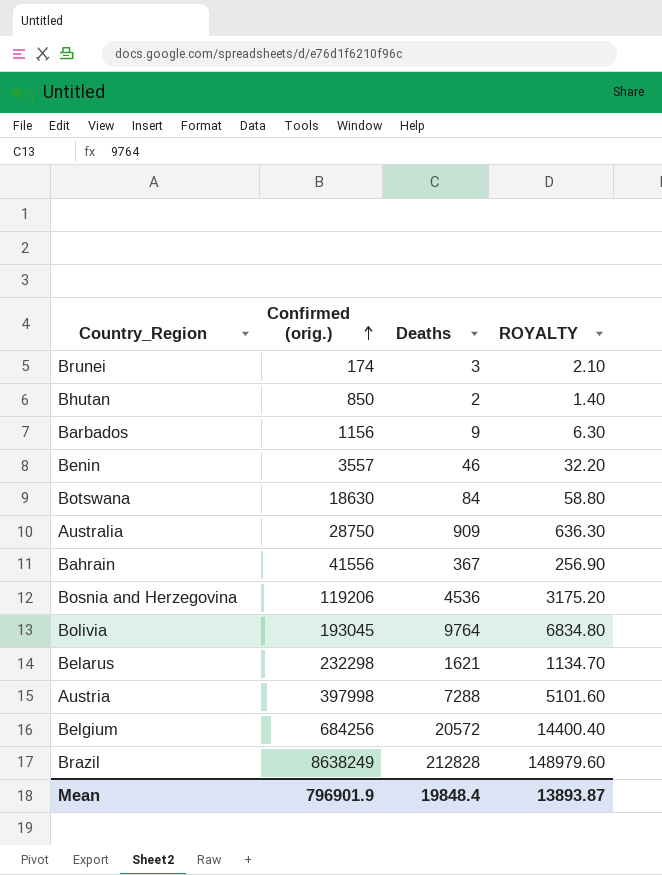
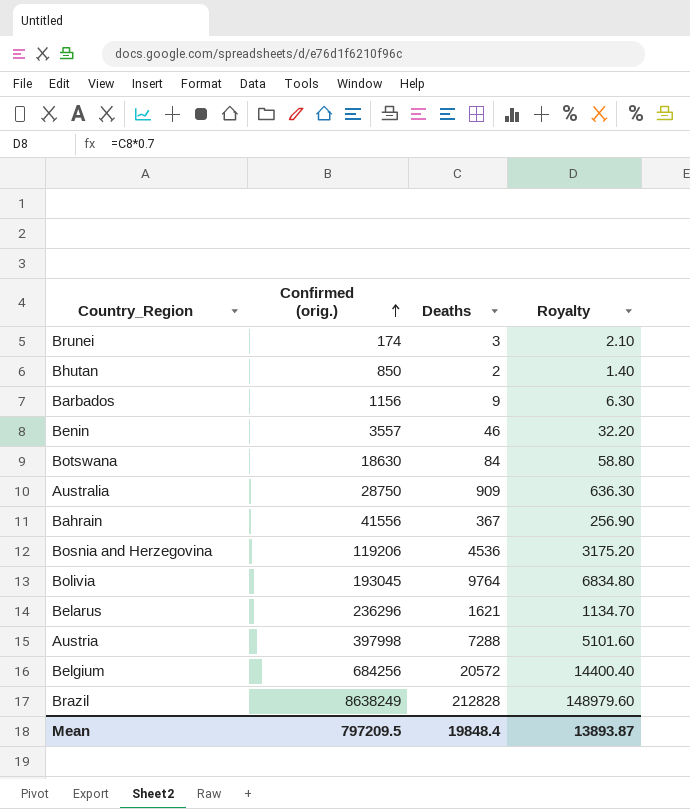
column name: ROYALTY -> Royalty
Belarus | Confirmed (orig.): 232298 -> 236296
Mean | Confirmed (orig.): 796901.9 -> 797209.5

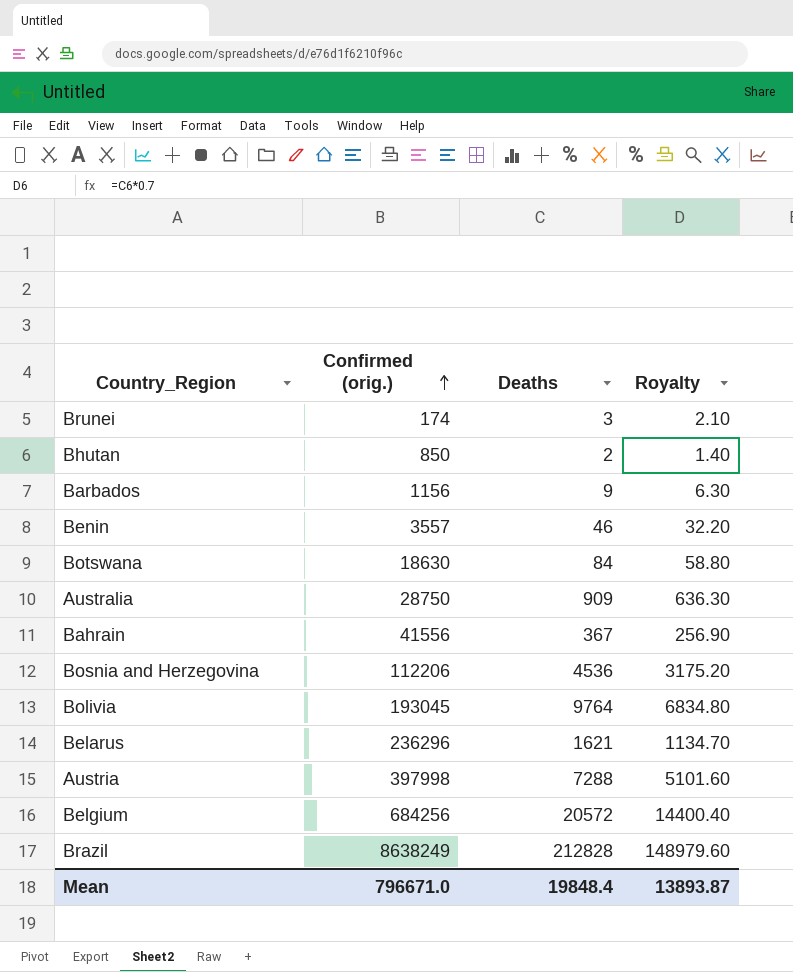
Bosnia and Herzegovina | Confirmed (orig.): 119206 -> 112206
Mean | Confirmed (orig.): 797209.5 -> 796671.0

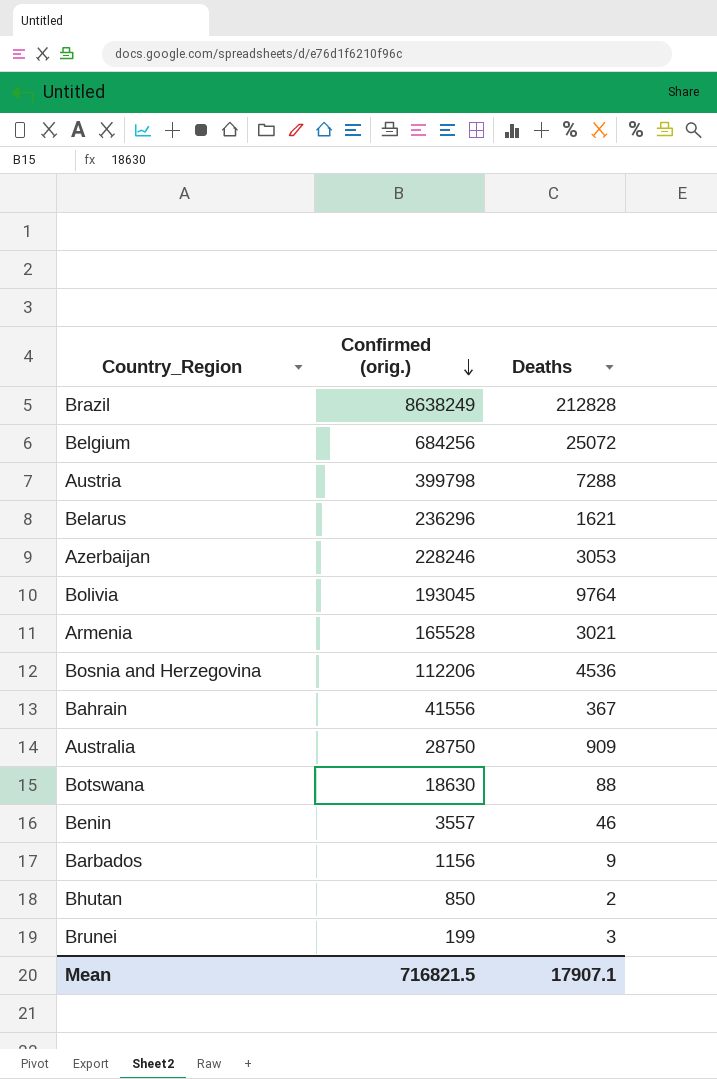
row order: Confirmed (orig.) ascending -> Confirmed (orig.) descending
column Royalty | formula: [Deaths] * 0.7 -> none
Belgium | Deaths: 20572 -> 25072
Austria | Confirmed (orig.): 397998 -> 399798
row Azerbaijan: none -> 228246 | 3053
row Armenia: none -> 165528 | 3021
Botswana | Deaths: 84 -> 88
Brunei | Confirmed (orig.): 174 -> 199
Mean | Confirmed (orig.): 796671.0 -> 716821.5
Mean | Deaths: 19848.4 -> 17907.1

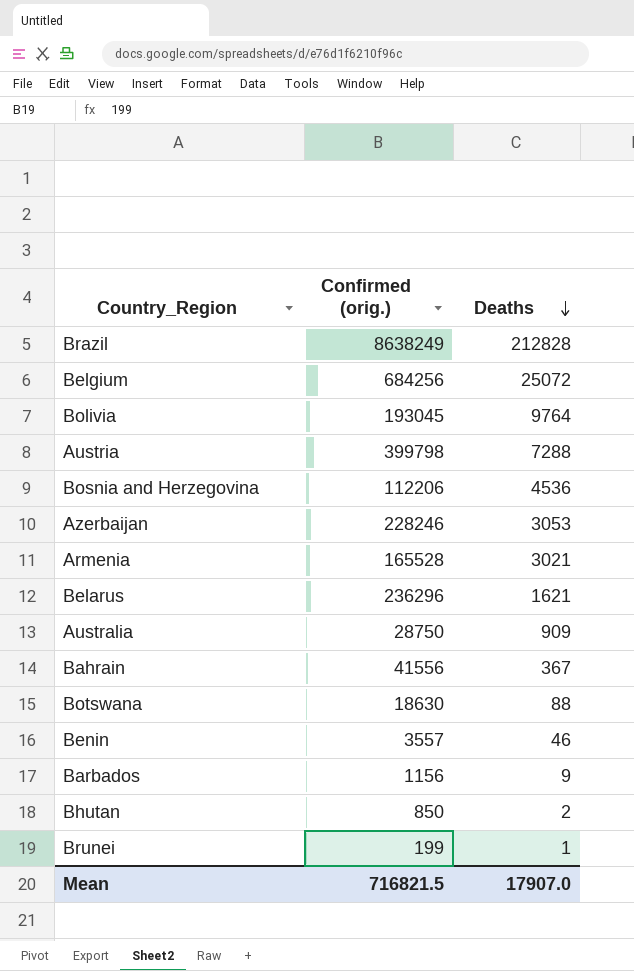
row order: Confirmed (orig.) descending -> Deaths descending
Brunei | Deaths: 3 -> 1
Mean | Deaths: 17907.1 -> 17907.0

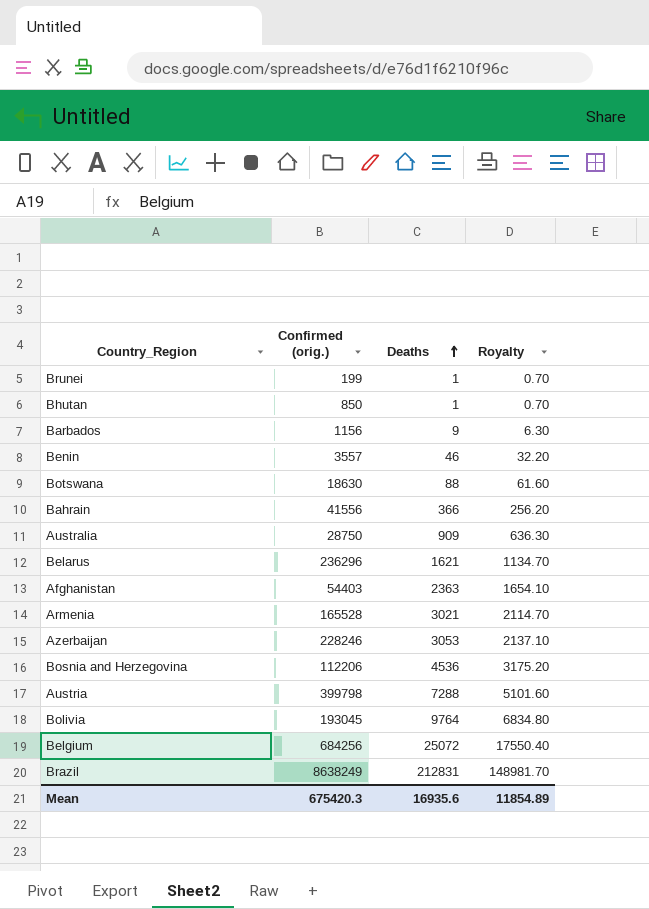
row order: Deaths descending -> Deaths ascending
column Royalty | formula: none -> [Deaths] * 0.7
Bhutan | Deaths: 2 -> 1
Bahrain | Deaths: 367 -> 366
row Afghanistan: none -> 54403 | 2363 | 1654.10
Brazil | Deaths: 212828 -> 212831
Mean | Confirmed (orig.): 716821.5 -> 675420.3
Mean | Deaths: 17907.0 -> 16935.6

